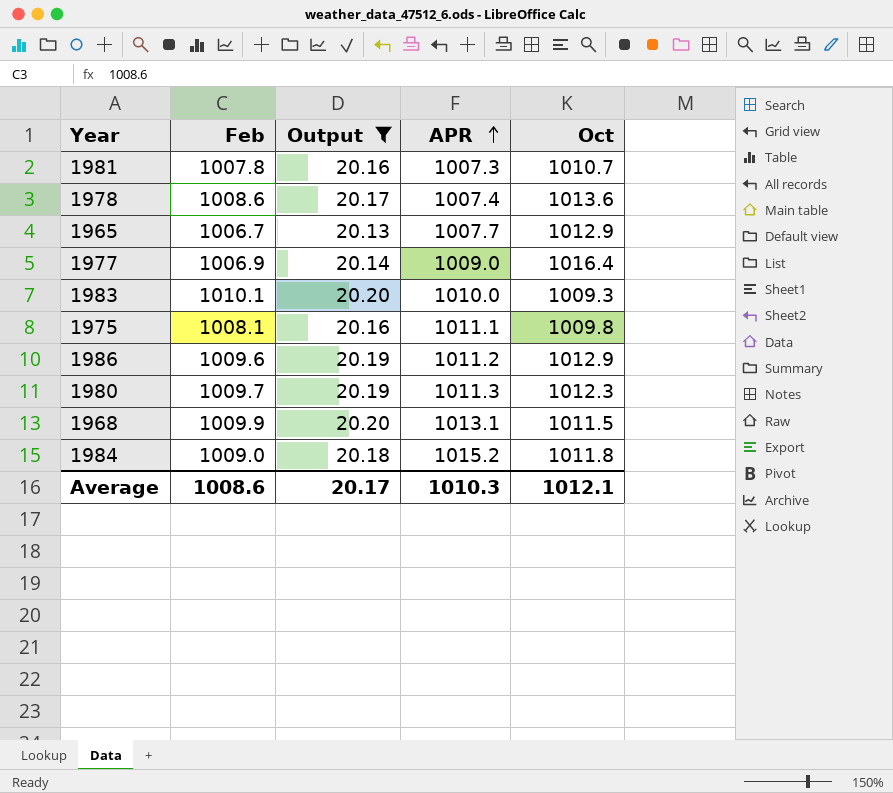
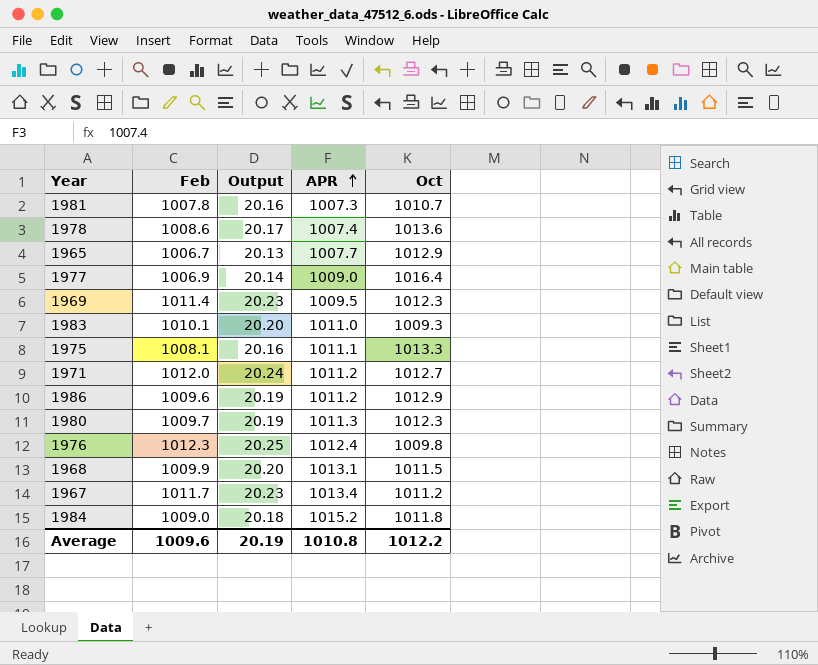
filter: Output <= 20.20 -> none
1983 | APR: 1010.0 -> 1011.0
1975 | Oct: 1009.8 -> 1013.3
Average | Feb: 1008.6 -> 1009.6
Average | Output: 20.17 -> 20.19
Average | APR: 1010.3 -> 1010.8
Average | Oct: 1012.1 -> 1012.2

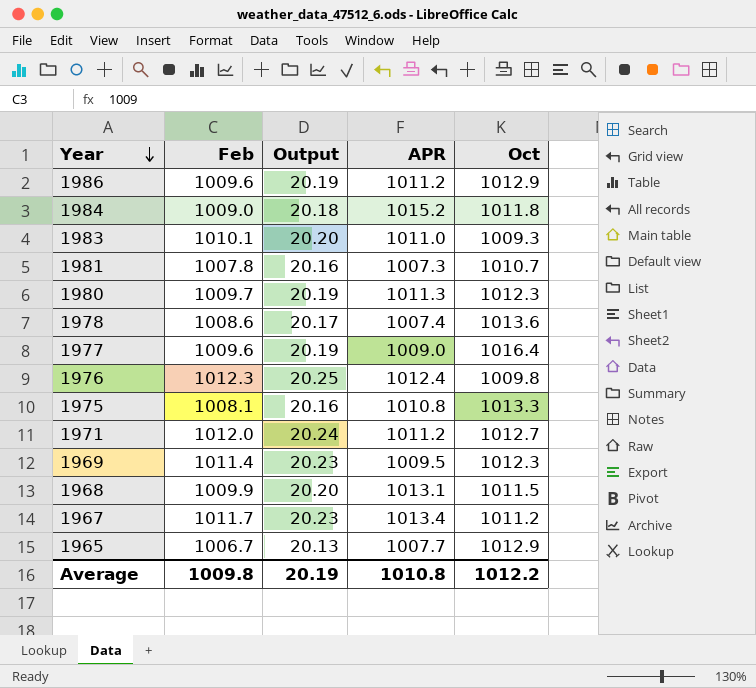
row order: APR ascending -> Year descending
1977 | Feb: 1006.9 -> 1009.6
1977 | Output: 20.14 -> 20.19
1975 | APR: 1011.1 -> 1010.8
Average | Feb: 1009.6 -> 1009.8

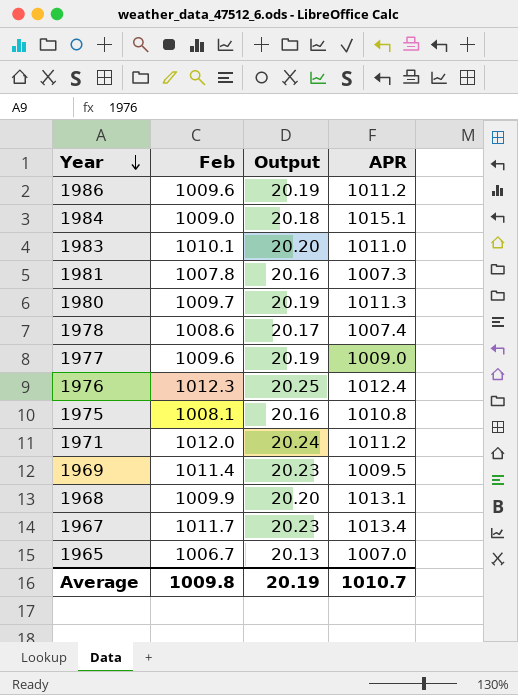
column Oct | position: 5 -> none
1984 | APR: 1015.2 -> 1015.1
1965 | APR: 1007.7 -> 1007.0
Average | APR: 1010.8 -> 1010.7

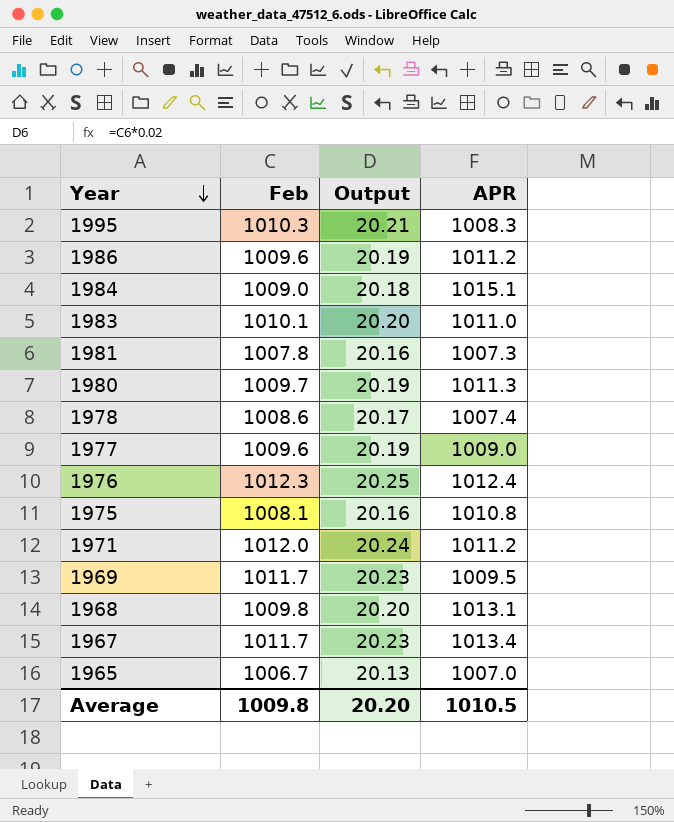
row 1995: none -> 1010.3 | 20.21 | 1008.3
1969 | Feb: 1011.4 -> 1011.7
1968 | Feb: 1009.9 -> 1009.8
Average | Output: 20.19 -> 20.20
Average | APR: 1010.7 -> 1010.5

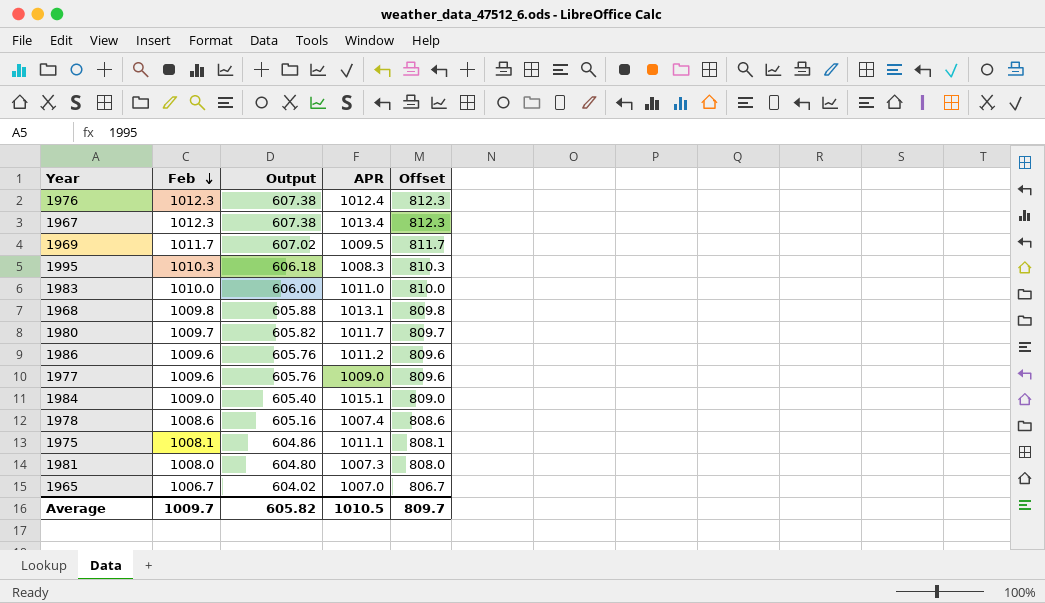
row order: Year descending -> Feb descending
column Output | formula: [Feb] * 0.02 -> [Feb] * 0.6
column Offset | formula: none -> [Feb] - 200
row 1971: 1012.0 | 20.24 | 1011.2 -> none
1967 | Feb: 1011.7 -> 1012.3
1983 | Feb: 1010.1 -> 1010.0
1980 | APR: 1011.3 -> 1011.7
1975 | APR: 1010.8 -> 1011.1
1981 | Feb: 1007.8 -> 1008.0
Average | Feb: 1009.8 -> 1009.7
Average | Output: 20.20 -> 605.82

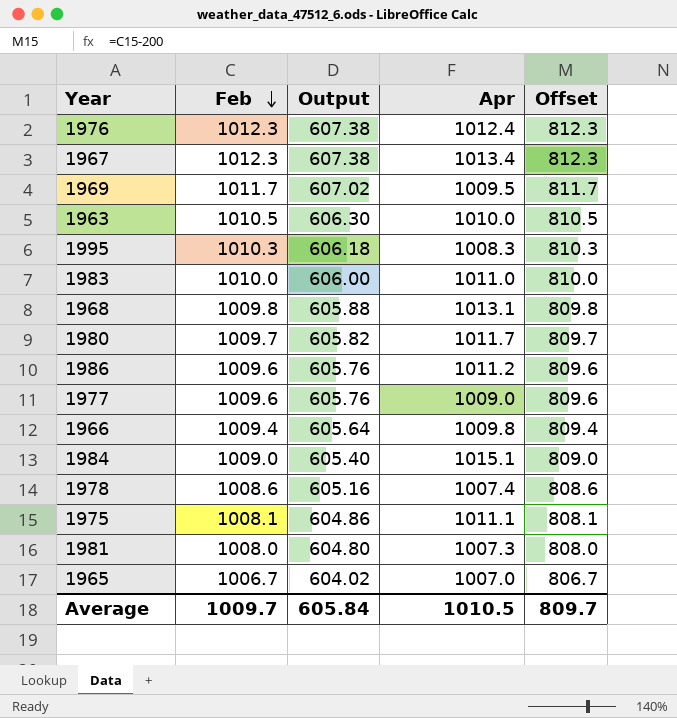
column name: APR -> Apr
row 1963: none -> 1010.5 | 606.30 | 1010.0 | 810.5
row 1966: none -> 1009.4 | 605.64 | 1009.8 | 809.4
Average | Output: 605.82 -> 605.84

